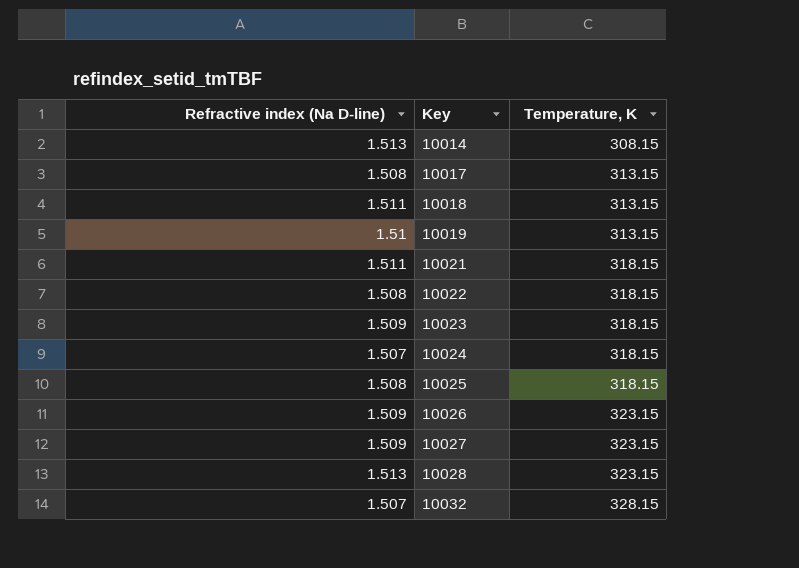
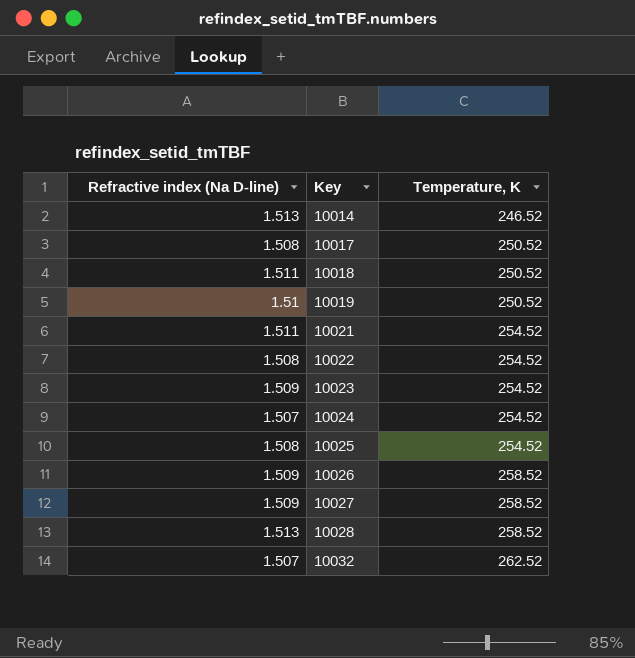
10014 | Temperature, K: 308.15 -> 246.52
10017 | Temperature, K: 313.15 -> 250.52
10018 | Temperature, K: 313.15 -> 250.52
10019 | Temperature, K: 313.15 -> 250.52
10021 | Temperature, K: 318.15 -> 254.52
10022 | Temperature, K: 318.15 -> 254.52
10023 | Temperature, K: 318.15 -> 254.52
10024 | Temperature, K: 318.15 -> 254.52
10025 | Temperature, K: 318.15 -> 254.52
10026 | Temperature, K: 323.15 -> 258.52
10027 | Temperature, K: 323.15 -> 258.52
10028 | Temperature, K: 323.15 -> 258.52
10032 | Temperature, K: 328.15 -> 262.52

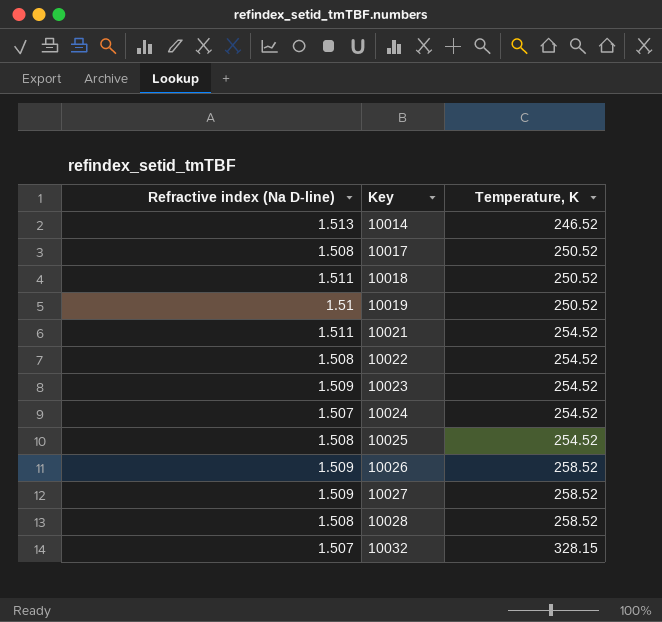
10028 | Refractive index (Na D-line): 1.513 -> 1.508
10032 | Temperature, K: 262.52 -> 328.15

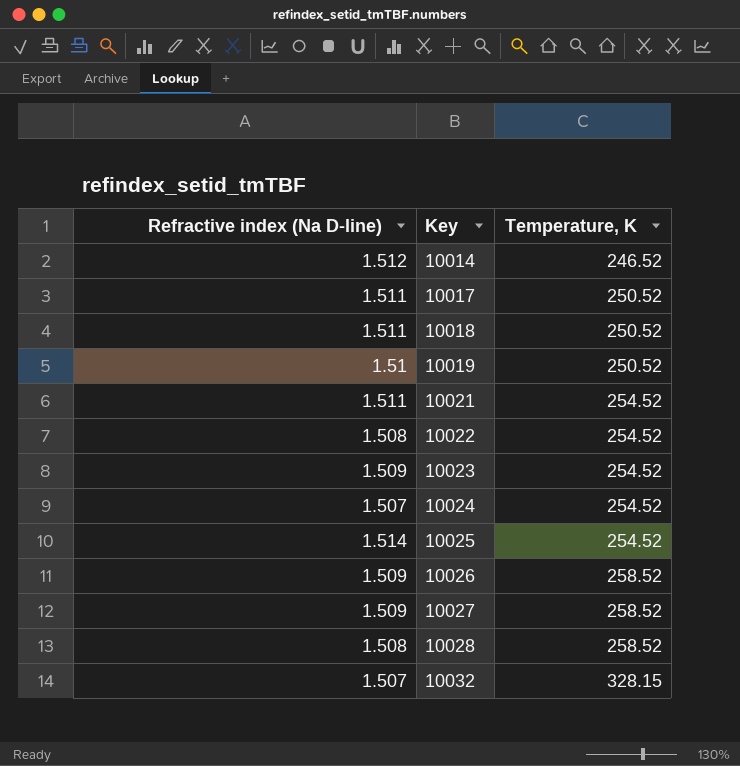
10014 | Refractive index (Na D-line): 1.513 -> 1.512
10017 | Refractive index (Na D-line): 1.508 -> 1.511
10025 | Refractive index (Na D-line): 1.508 -> 1.514

